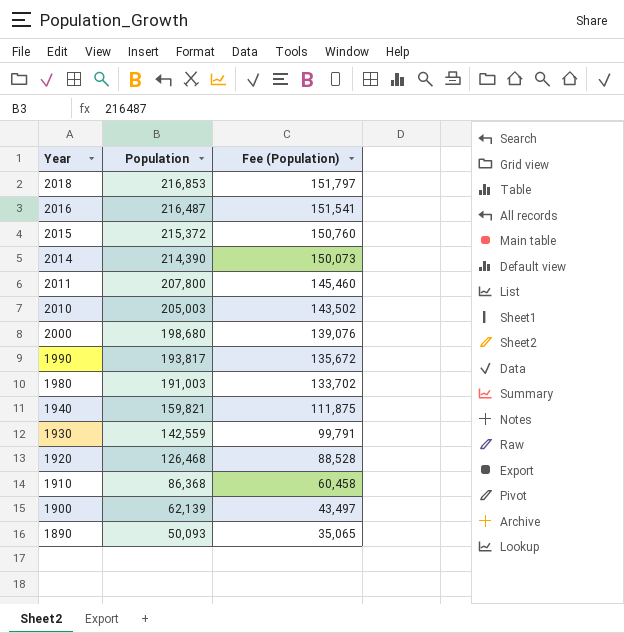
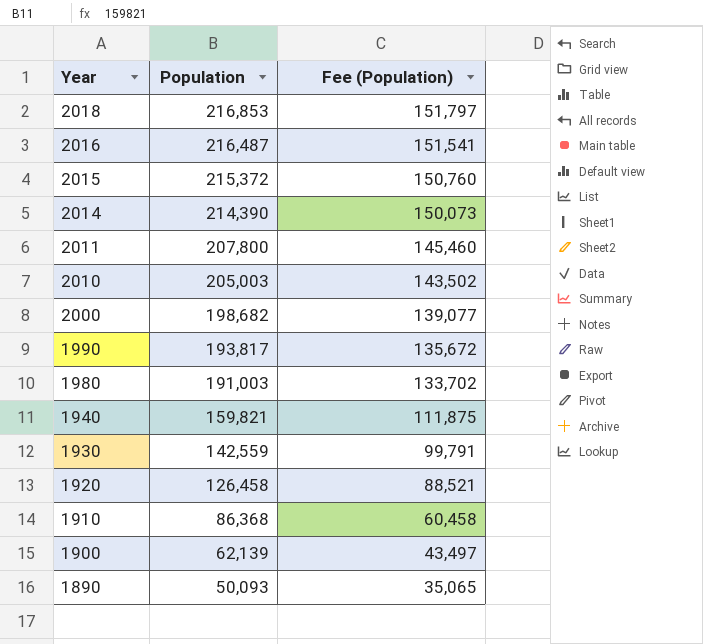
2000 | Population: 198,680 -> 198,682
2000 | Fee (Population): 139,076 -> 139,077
1920 | Population: 126,468 -> 126,458
1920 | Fee (Population): 88,528 -> 88,521

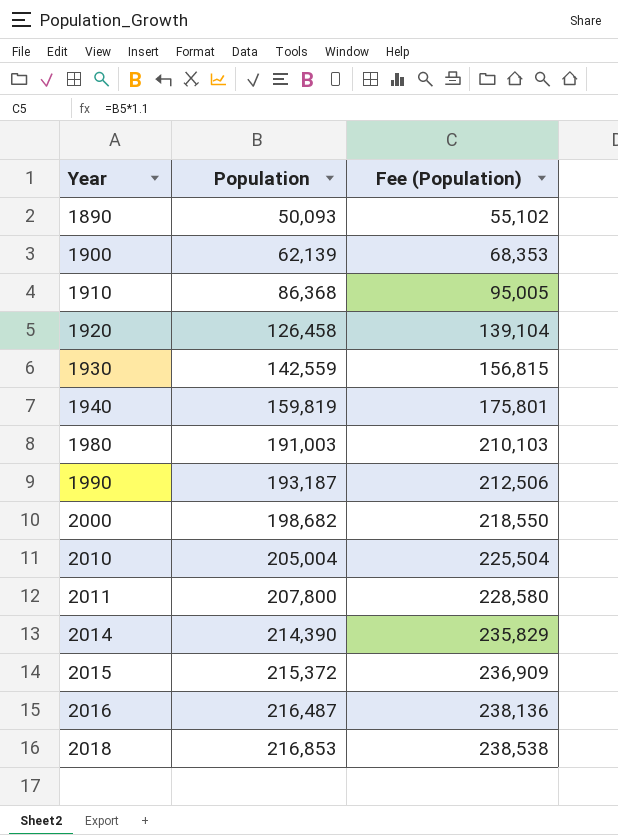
row order: Year descending -> Year ascending
column Fee (Population) | formula: [Population] * 0.7 -> [Population] * 1.1
1940 | Population: 159,821 -> 159,819
1990 | Population: 193,817 -> 193,187
2010 | Population: 205,003 -> 205,004

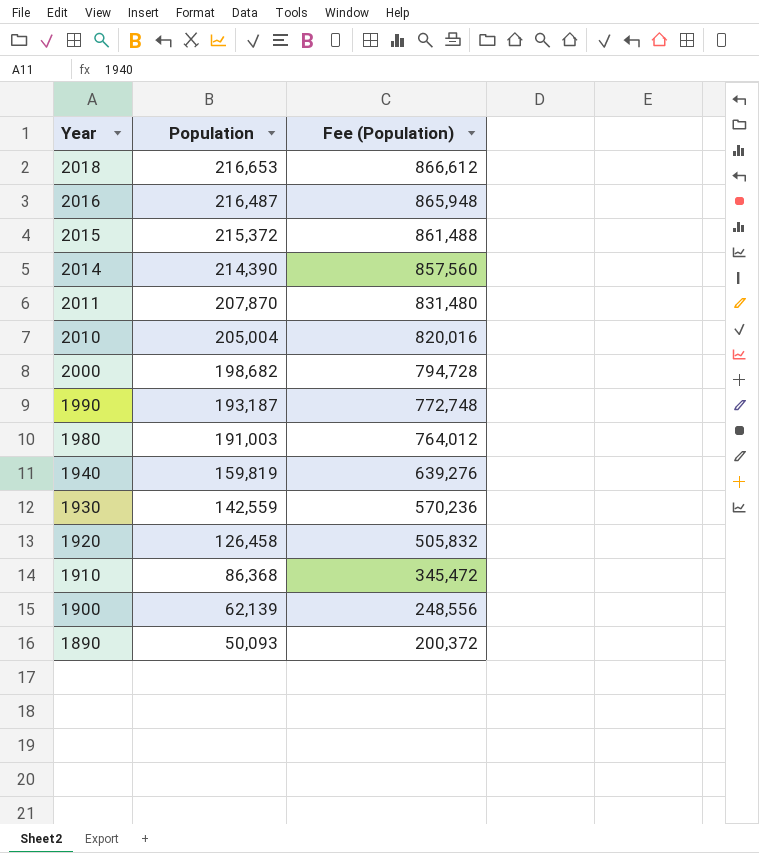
row order: Year ascending -> Year descending
column Fee (Population) | formula: [Population] * 1.1 -> [Population] * 4
2018 | Population: 216,853 -> 216,653
2011 | Population: 207,800 -> 207,870

